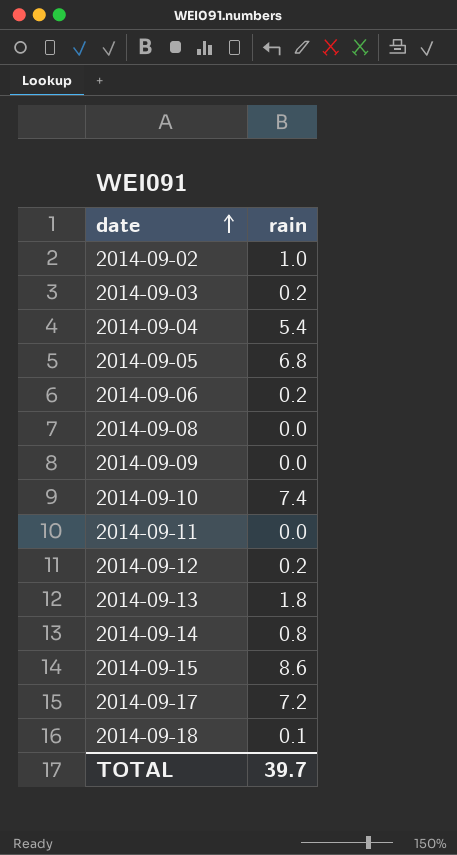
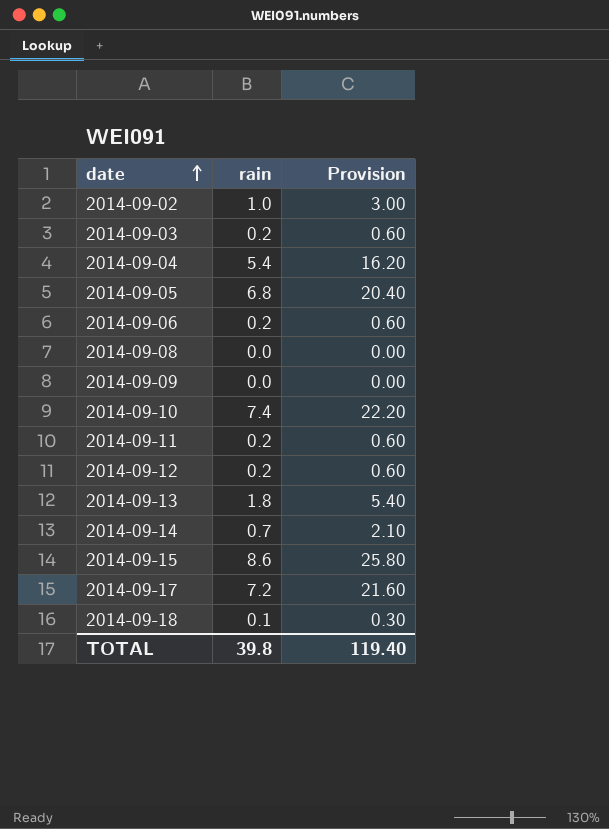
column Provision | formula: none -> [rain] * 3
2014-09-11 | rain: 0.0 -> 0.2
2014-09-14 | rain: 0.8 -> 0.7
TOTAL | rain: 39.7 -> 39.8

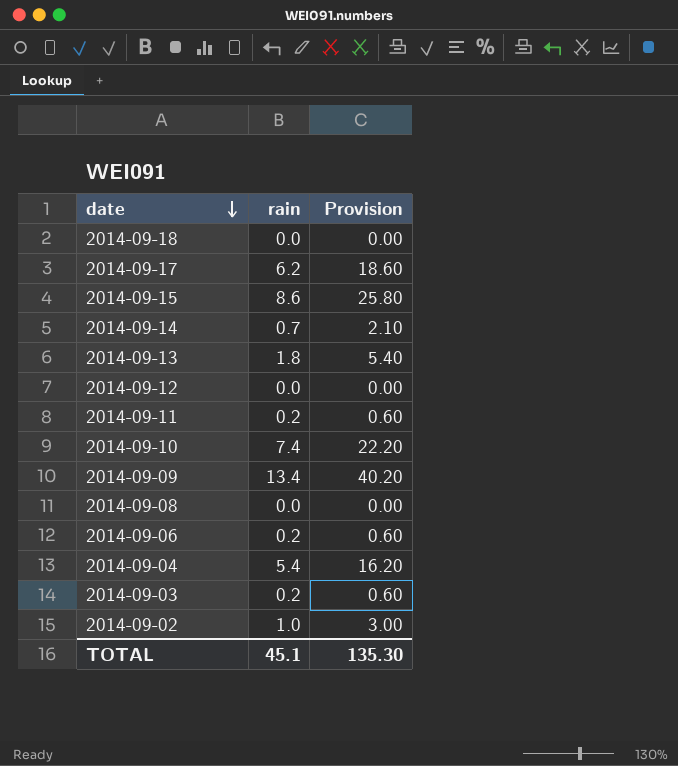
row order: date ascending -> date descending
row 2014-09-05: 6.8 | 20.40 -> none
2014-09-18 | rain: 0.1 -> 0.0
2014-09-18 | Provision: 0.30 -> 0.00
2014-09-17 | rain: 7.2 -> 6.2
2014-09-17 | Provision: 21.60 -> 18.60
2014-09-12 | rain: 0.2 -> 0.0
2014-09-12 | Provision: 0.60 -> 0.00
2014-09-09 | rain: 0.0 -> 13.4
2014-09-09 | Provision: 0.00 -> 40.20
TOTAL | rain: 39.8 -> 45.1
TOTAL | Provision: 119.40 -> 135.30

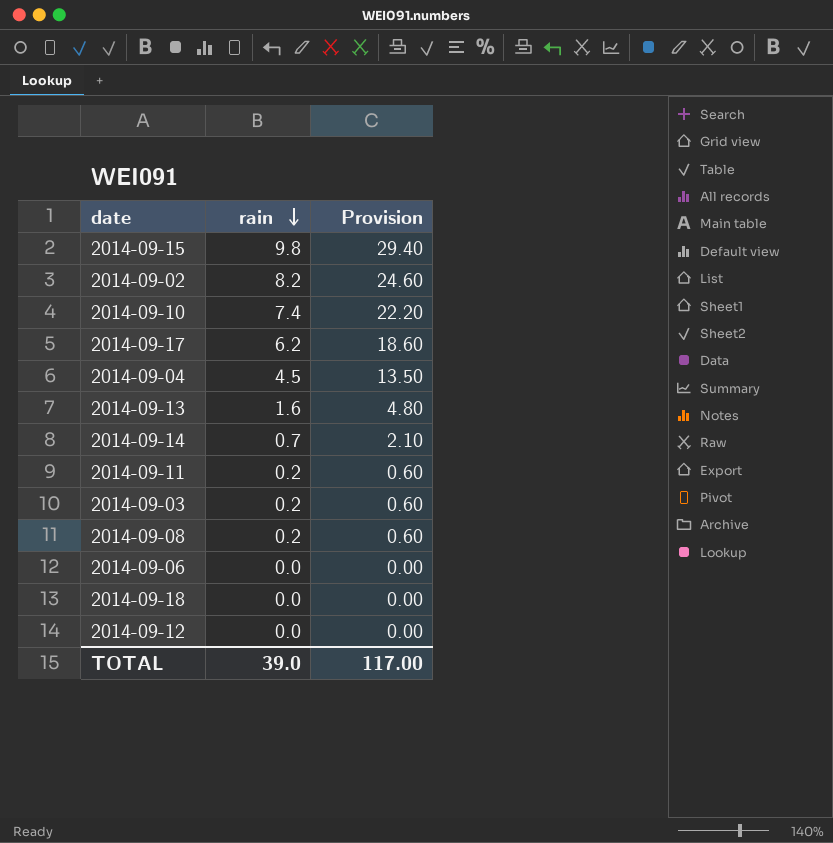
row order: date descending -> rain descending
row 2014-09-09: 13.4 | 40.20 -> none
2014-09-15 | rain: 8.6 -> 9.8
2014-09-15 | Provision: 25.80 -> 29.40
2014-09-02 | rain: 1.0 -> 8.2
2014-09-02 | Provision: 3.00 -> 24.60
2014-09-04 | rain: 5.4 -> 4.5
2014-09-04 | Provision: 16.20 -> 13.50
2014-09-13 | rain: 1.8 -> 1.6
2014-09-13 | Provision: 5.40 -> 4.80
2014-09-08 | rain: 0.0 -> 0.2
2014-09-08 | Provision: 0.00 -> 0.60
2014-09-06 | rain: 0.2 -> 0.0
2014-09-06 | Provision: 0.60 -> 0.00
TOTAL | rain: 45.1 -> 39.0
TOTAL | Provision: 135.30 -> 117.00

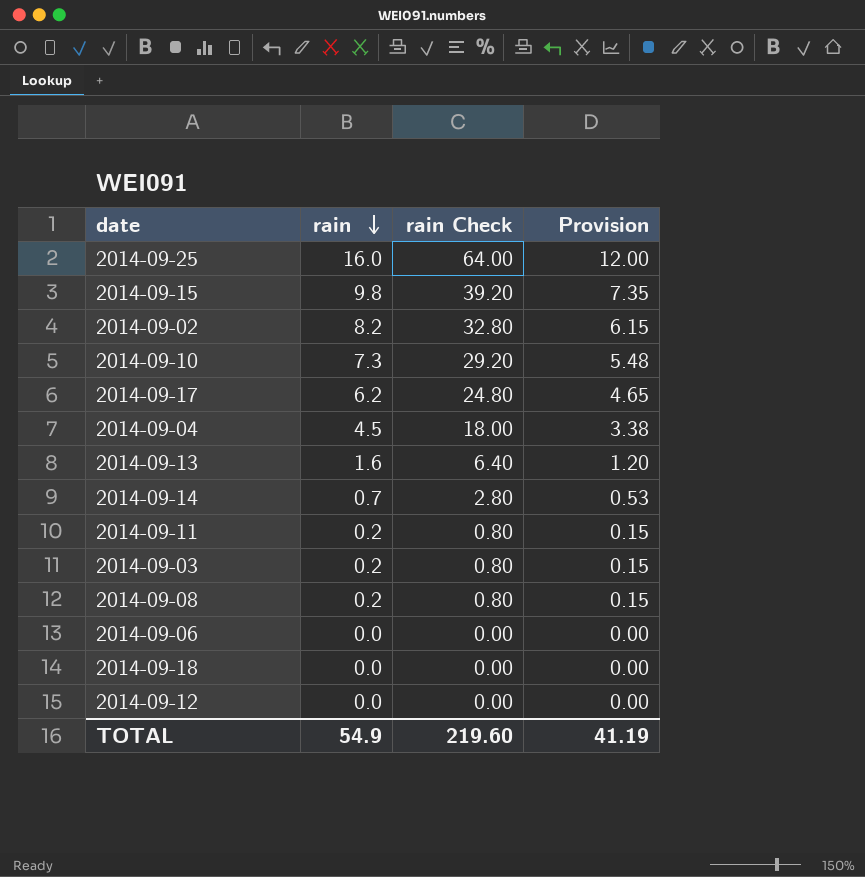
column rain Check | formula: none -> [rain] * 4
column Provision | formula: [rain] * 3 -> [rain] * 0.75
row 2014-09-25: none -> 16.0 | 64.00 | 12.00
2014-09-10 | rain: 7.4 -> 7.3
TOTAL | rain: 39.0 -> 54.9
TOTAL | Provision: 117.00 -> 41.19

